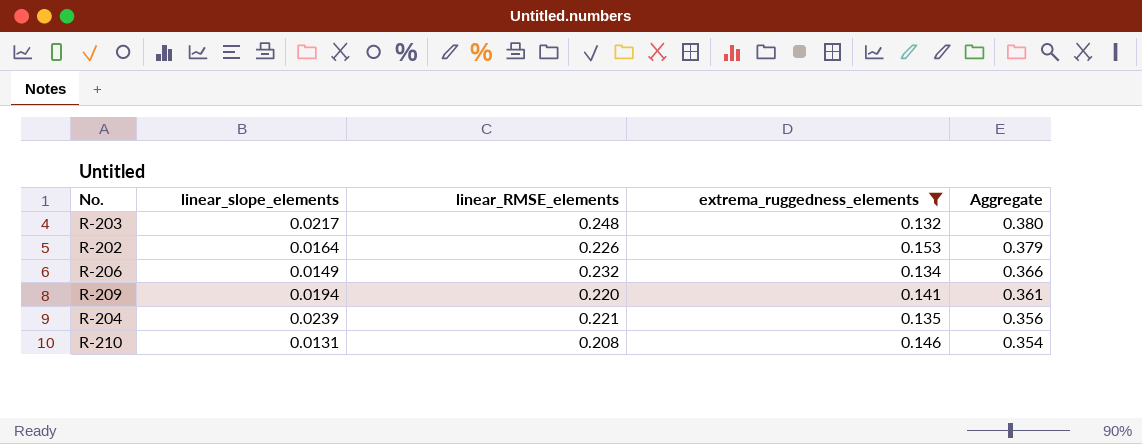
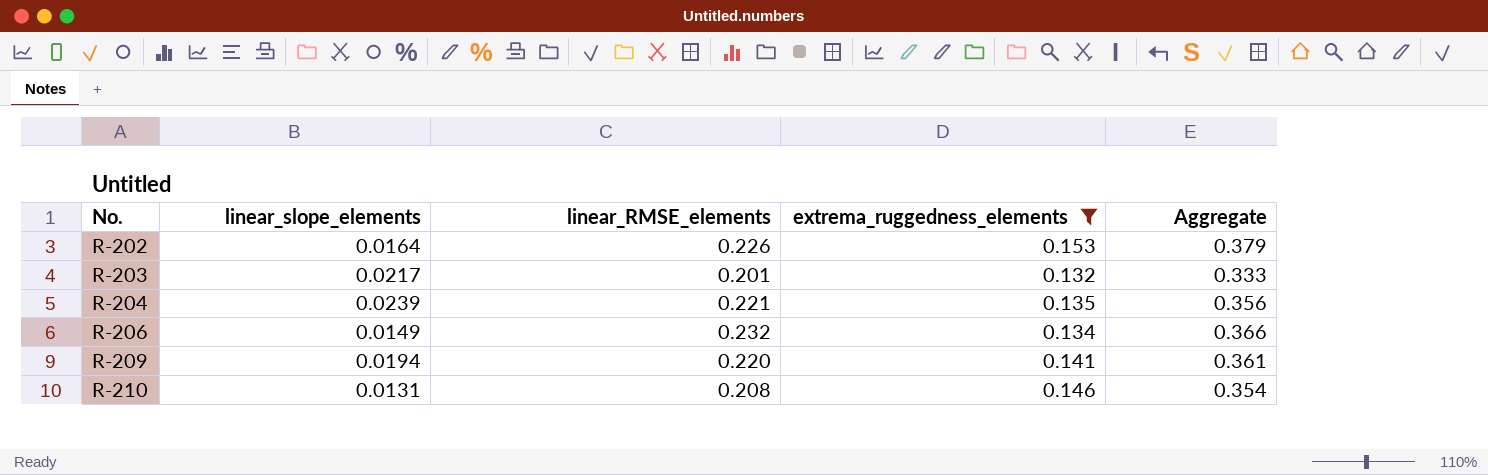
row order: Aggregate descending -> No. ascending
R-203 | linear_RMSE_elements: 0.248 -> 0.201
R-203 | Aggregate: 0.380 -> 0.333

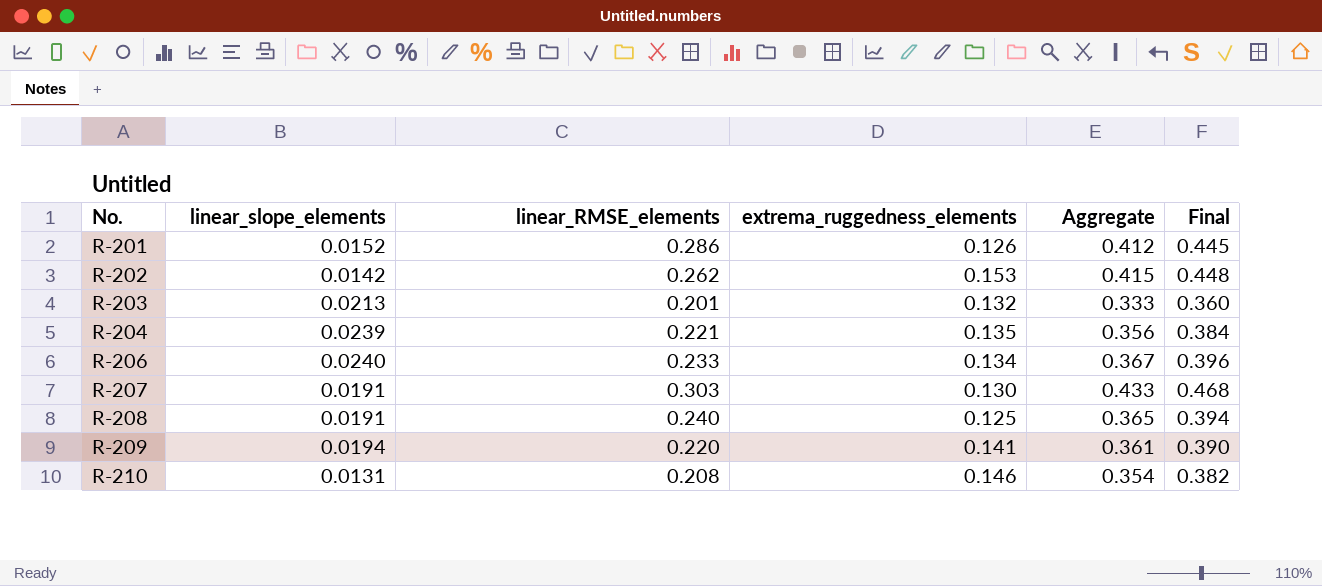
filter: extrema_ruggedness_elements >= 0.132 -> none
column Final | formula: none -> [Aggregate] * 1.08
R-202 | linear_slope_elements: 0.0164 -> 0.0142
R-202 | linear_RMSE_elements: 0.226 -> 0.262
R-202 | Aggregate: 0.379 -> 0.415
R-203 | linear_slope_elements: 0.0217 -> 0.0213
R-206 | linear_slope_elements: 0.0149 -> 0.0240
R-206 | linear_RMSE_elements: 0.232 -> 0.233
R-206 | Aggregate: 0.366 -> 0.367

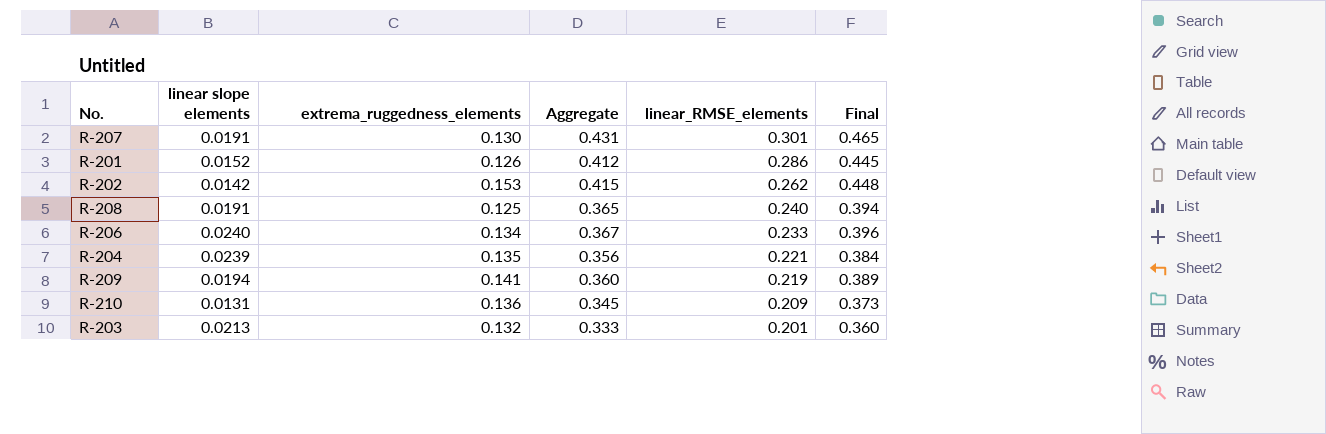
row order: No. ascending -> linear_RMSE_elements descending
column name: linear_slope_elements -> linear slope elements
column linear_RMSE_elements | position: 3 -> 5
R-207 | Aggregate: 0.433 -> 0.431
R-207 | linear_RMSE_elements: 0.303 -> 0.301
R-207 | Final: 0.468 -> 0.465
R-209 | Aggregate: 0.361 -> 0.360
R-209 | linear_RMSE_elements: 0.220 -> 0.219
R-209 | Final: 0.390 -> 0.389
R-210 | extrema_ruggedness_elements: 0.146 -> 0.136
R-210 | Aggregate: 0.354 -> 0.345
R-210 | linear_RMSE_elements: 0.208 -> 0.209
R-210 | Final: 0.382 -> 0.373

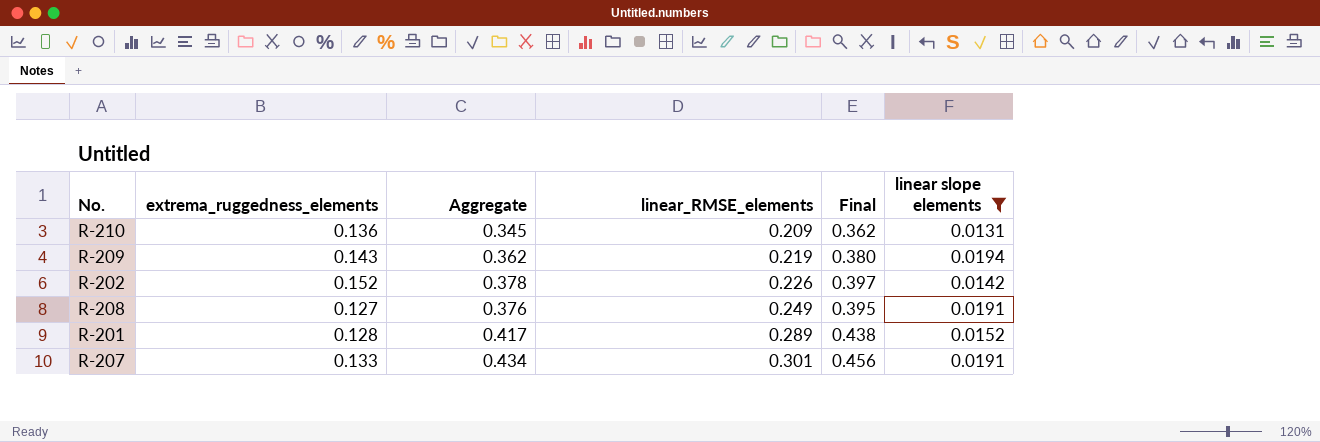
filter: none -> linear slope elements <= 0.0194
row order: linear_RMSE_elements descending -> linear_RMSE_elements ascending
column Final | formula: [Aggregate] * 1.08 -> [Aggregate] * 1.05
column linear slope elements | position: 2 -> 6
R-209 | extrema_ruggedness_elements: 0.141 -> 0.143
R-209 | Aggregate: 0.360 -> 0.362
R-202 | extrema_ruggedness_elements: 0.153 -> 0.152
R-202 | Aggregate: 0.415 -> 0.378
R-202 | linear_RMSE_elements: 0.262 -> 0.226
R-208 | extrema_ruggedness_elements: 0.125 -> 0.127
R-208 | Aggregate: 0.365 -> 0.376
R-208 | linear_RMSE_elements: 0.240 -> 0.249
R-201 | extrema_ruggedness_elements: 0.126 -> 0.128
R-201 | Aggregate: 0.412 -> 0.417
R-201 | linear_RMSE_elements: 0.286 -> 0.289
R-207 | extrema_ruggedness_elements: 0.130 -> 0.133
R-207 | Aggregate: 0.431 -> 0.434

